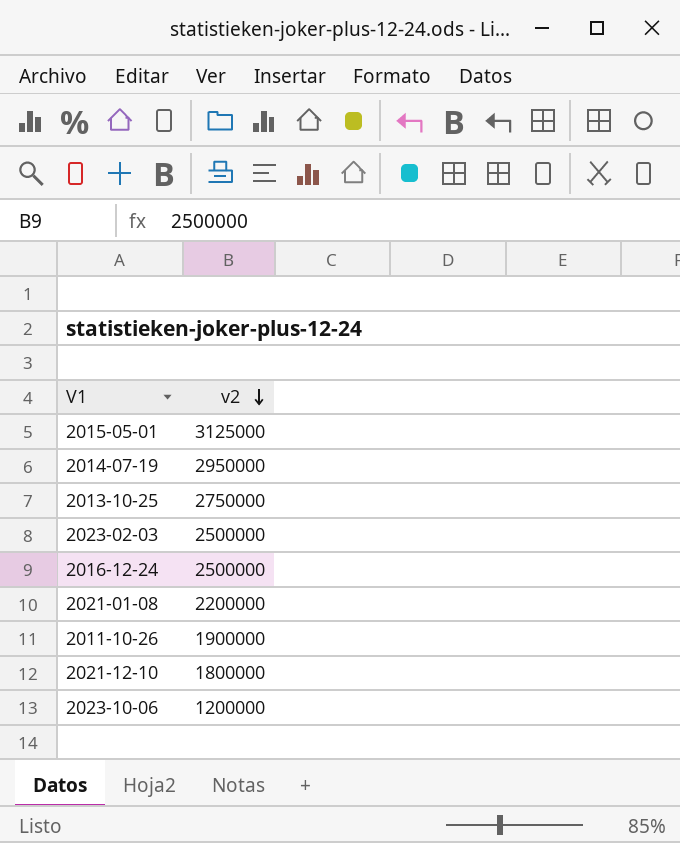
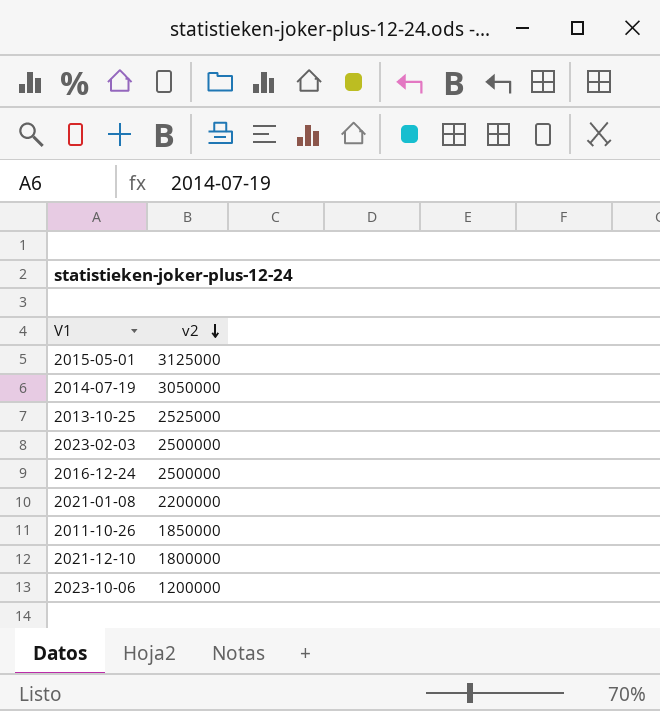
2014-07-19 | v2: 2950000 -> 3050000
2013-10-25 | v2: 2750000 -> 2525000
2011-10-26 | v2: 1900000 -> 1850000

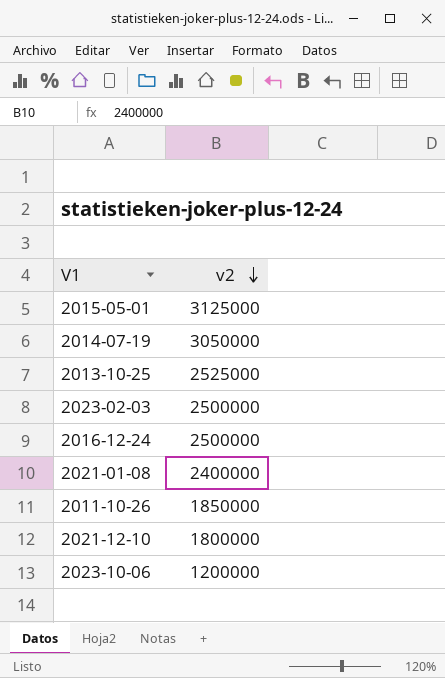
2021-01-08 | v2: 2200000 -> 2400000

